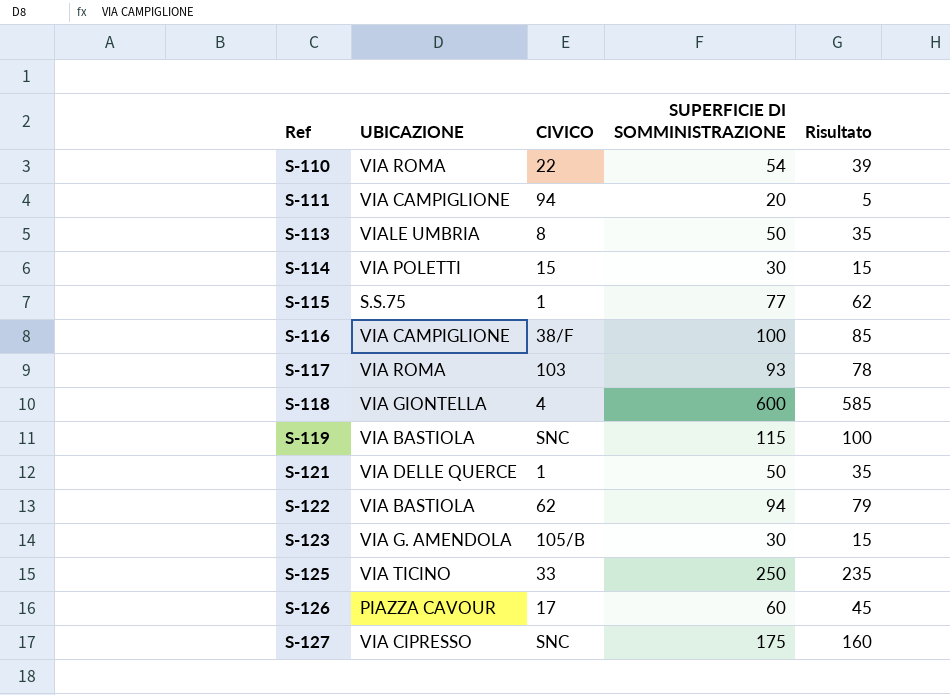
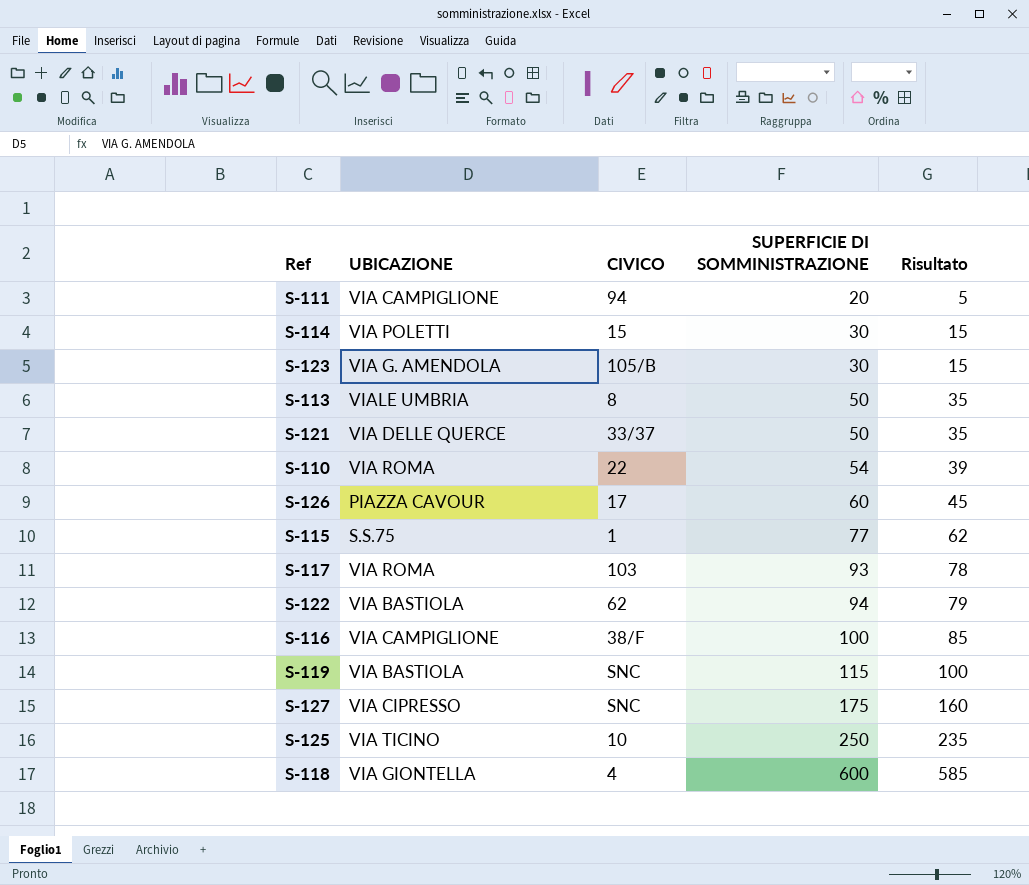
row order: Ref ascending -> SUPERFICIE DI SOMMINISTRAZIONE ascending
S-121 | CIVICO: 1 -> 33/37
S-125 | CIVICO: 33 -> 10

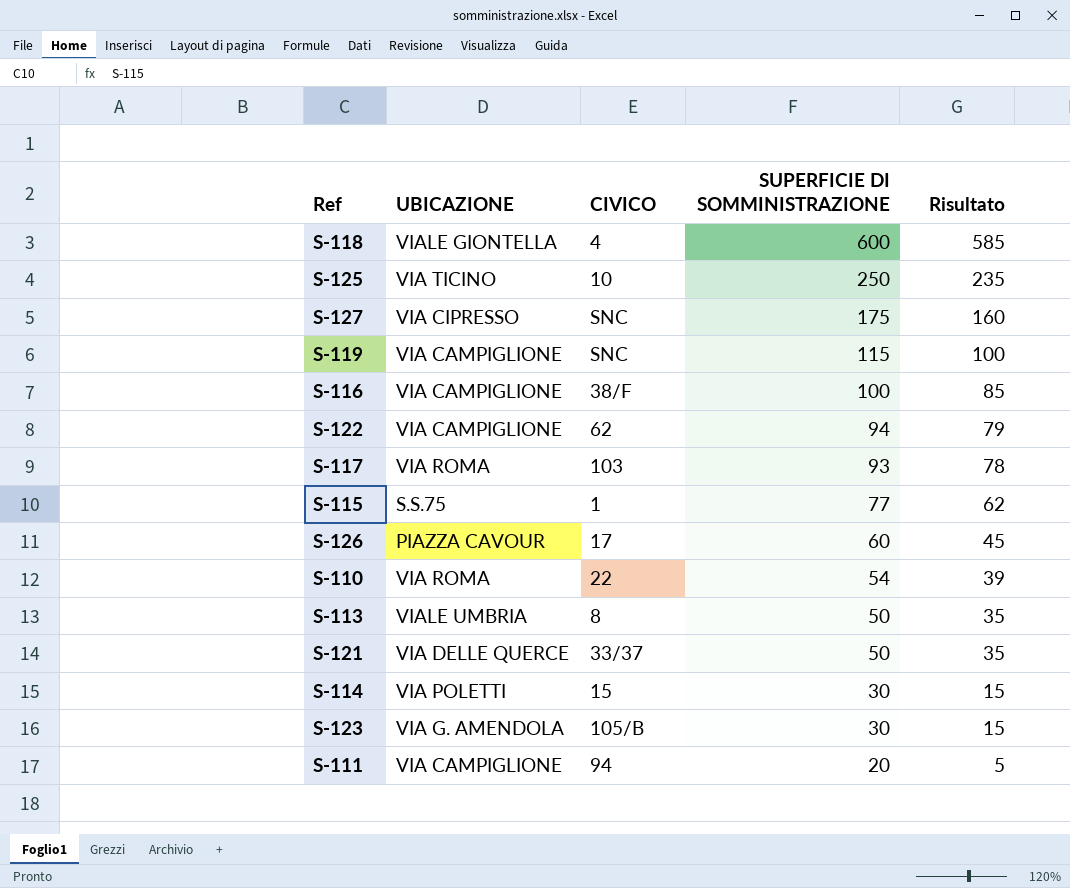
row order: SUPERFICIE DI SOMMINISTRAZIONE ascending -> SUPERFICIE DI SOMMINISTRAZIONE descending
S-118 | UBICAZIONE: VIA GIONTELLA -> VIALE GIONTELLA
S-119 | UBICAZIONE: VIA BASTIOLA -> VIA CAMPIGLIONE
S-122 | UBICAZIONE: VIA BASTIOLA -> VIA CAMPIGLIONE

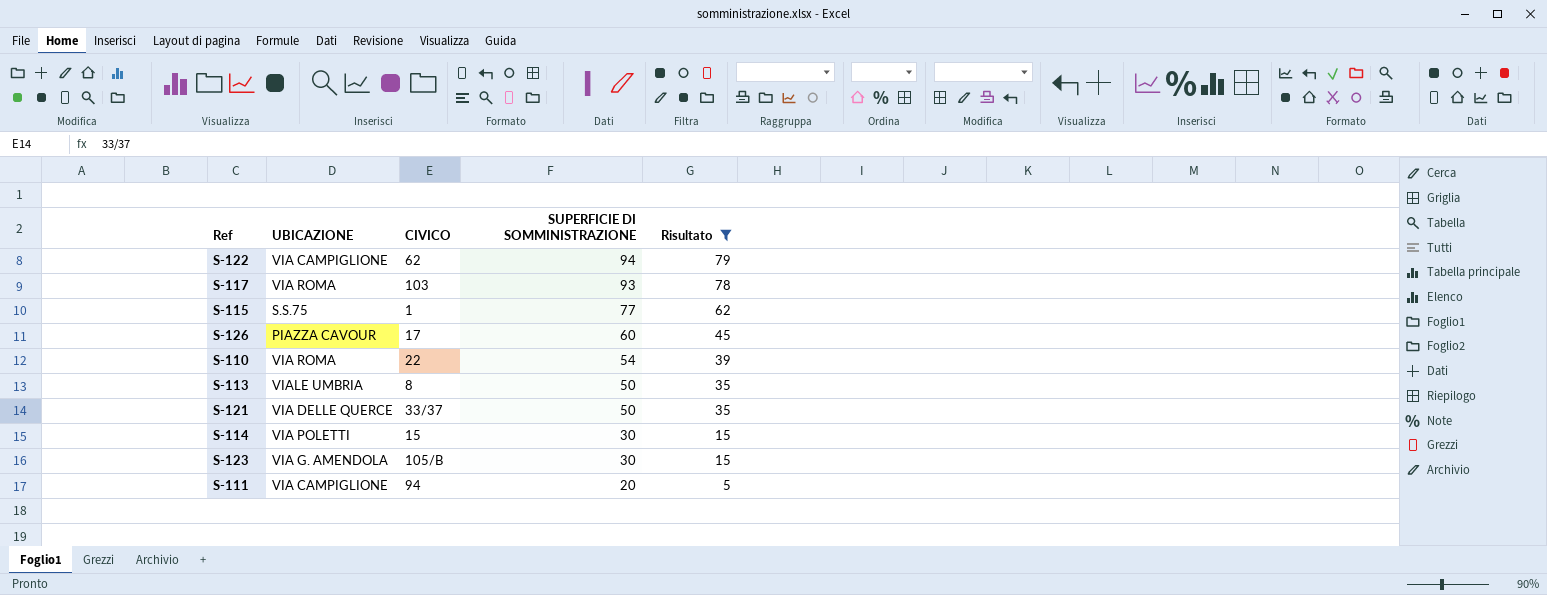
filter: none -> Risultato <= 79

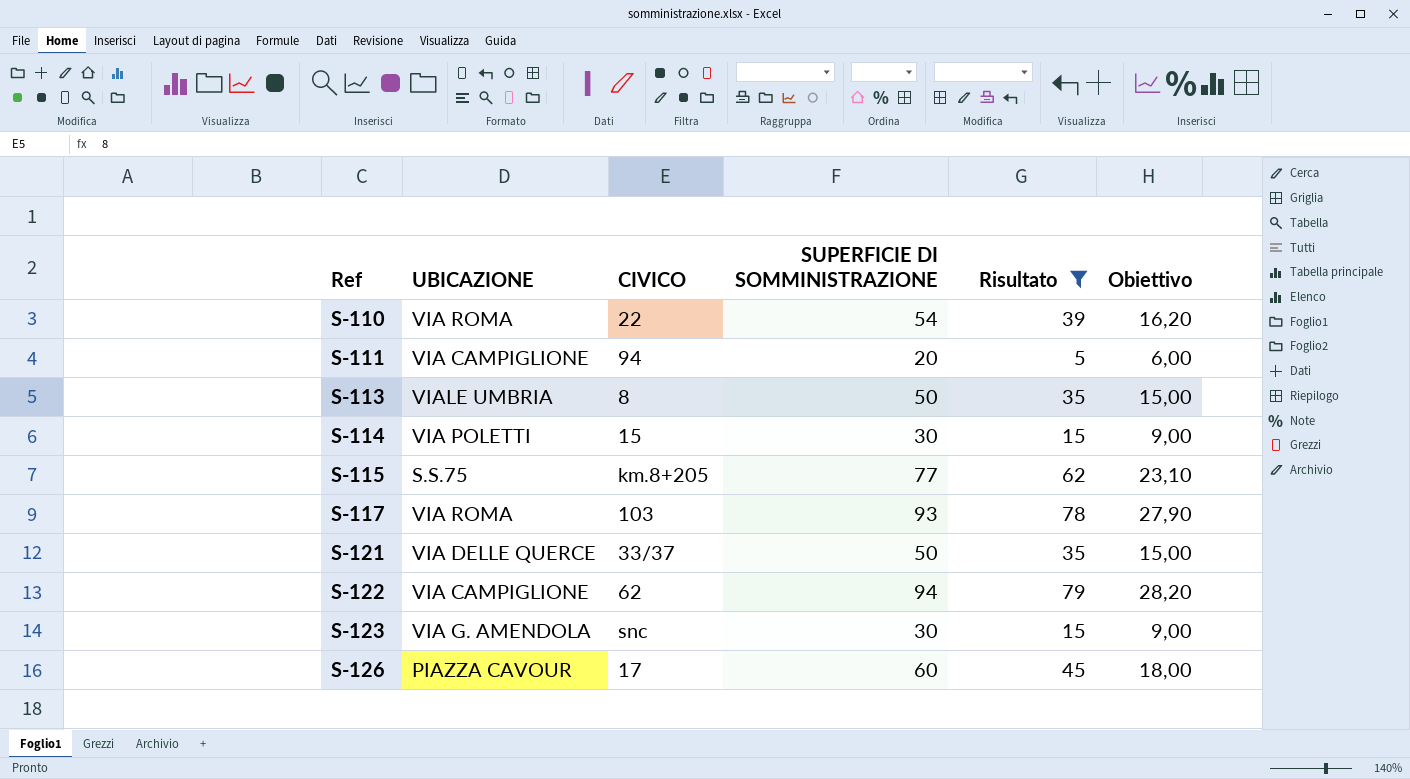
row order: SUPERFICIE DI SOMMINISTRAZIONE descending -> Ref ascending
column Obiettivo | formula: none -> [SUPERFICIE DI SOMMINISTRAZIONE] * 0,3
S-115 | CIVICO: 1 -> km.8+205
S-123 | CIVICO: 105/B -> snc

